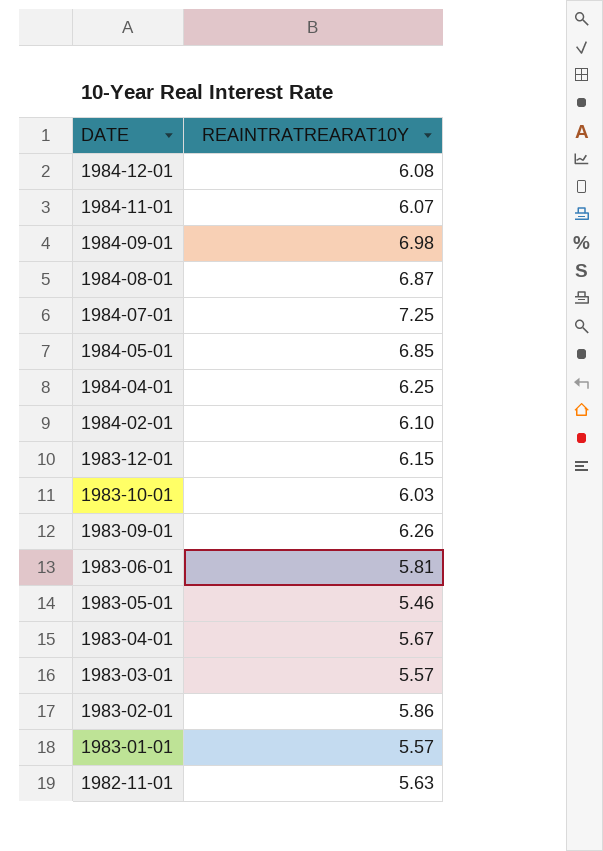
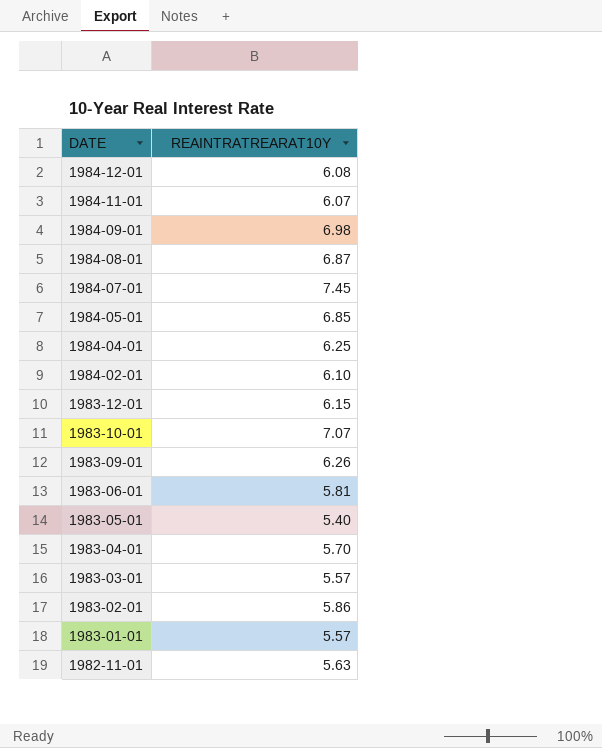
1984-07-01 | REAINTRATREARAT10Y: 7.25 -> 7.45
1983-10-01 | REAINTRATREARAT10Y: 6.03 -> 7.07
1983-05-01 | REAINTRATREARAT10Y: 5.46 -> 5.40
1983-04-01 | REAINTRATREARAT10Y: 5.67 -> 5.70

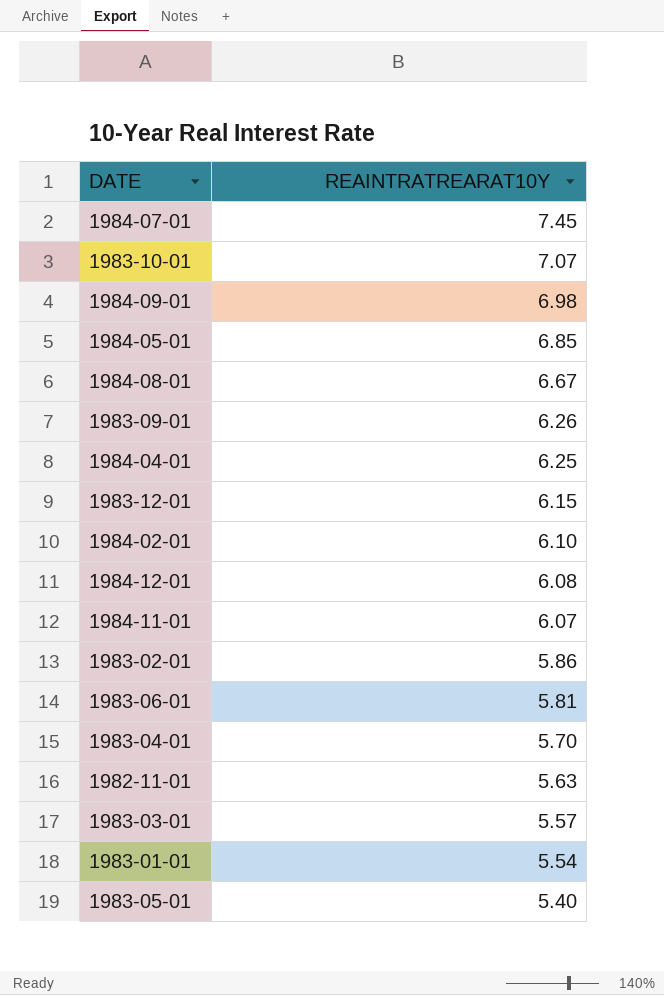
row order: DATE descending -> REAINTRATREARAT10Y descending
1984-08-01 | REAINTRATREARAT10Y: 6.87 -> 6.67
1983-01-01 | REAINTRATREARAT10Y: 5.57 -> 5.54

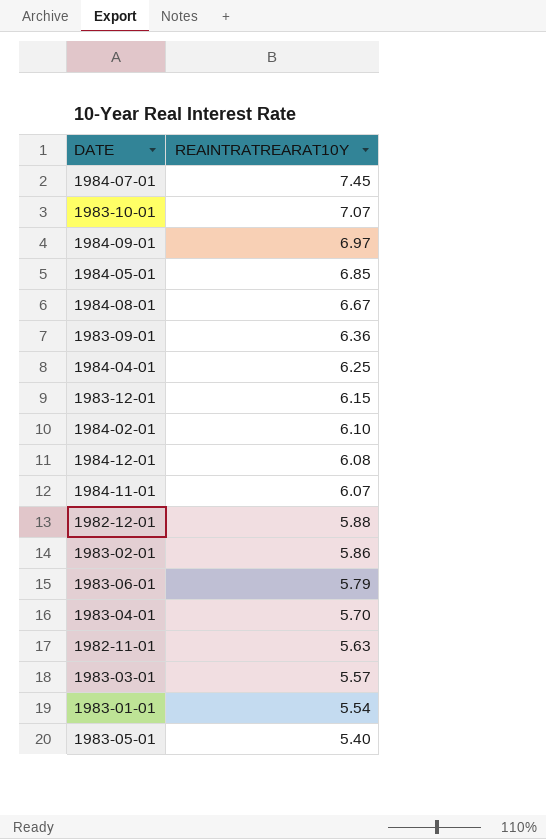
1984-09-01 | REAINTRATREARAT10Y: 6.98 -> 6.97
1983-09-01 | REAINTRATREARAT10Y: 6.26 -> 6.36
row 1982-12-01: none -> 5.88
1983-06-01 | REAINTRATREARAT10Y: 5.81 -> 5.79

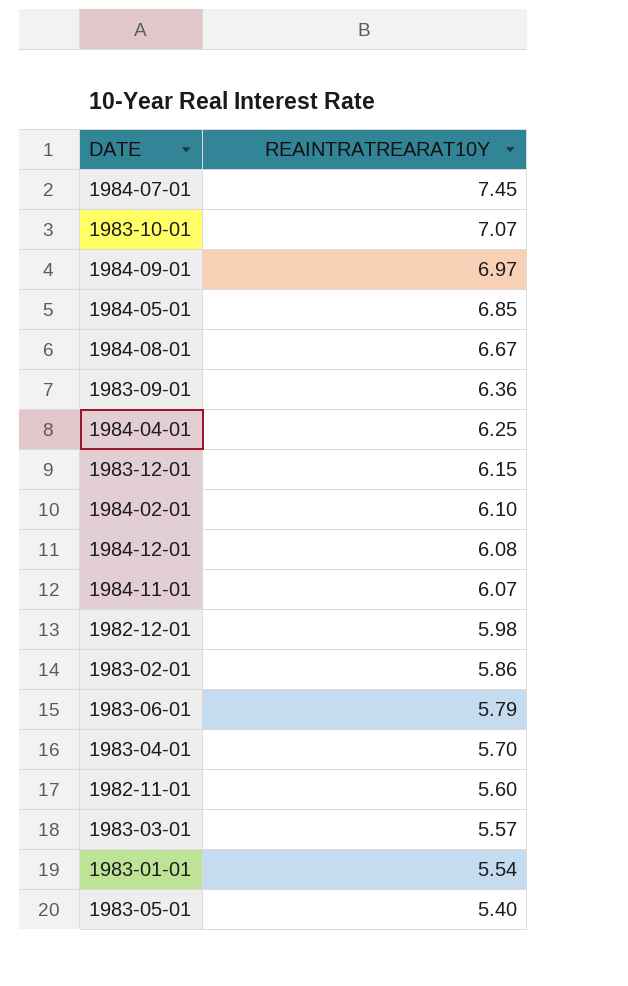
1982-12-01 | REAINTRATREARAT10Y: 5.88 -> 5.98
1982-11-01 | REAINTRATREARAT10Y: 5.63 -> 5.60

